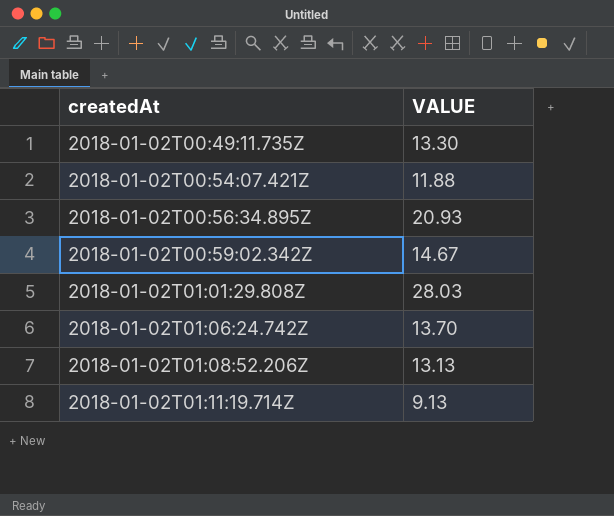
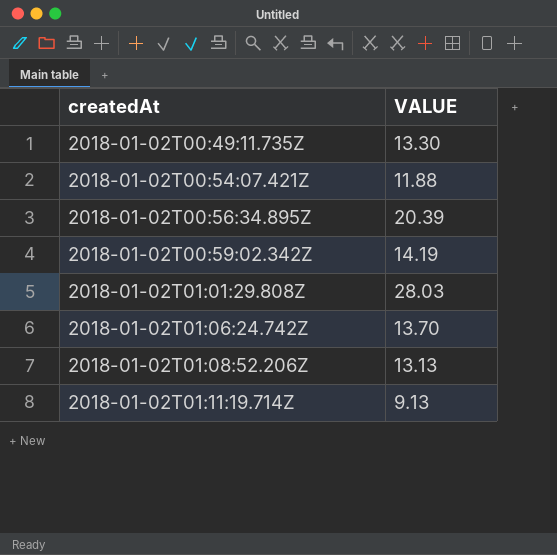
2018-01-02T00:56:34.895Z | VALUE: 20.93 -> 20.39
2018-01-02T00:59:02.342Z | VALUE: 14.67 -> 14.19

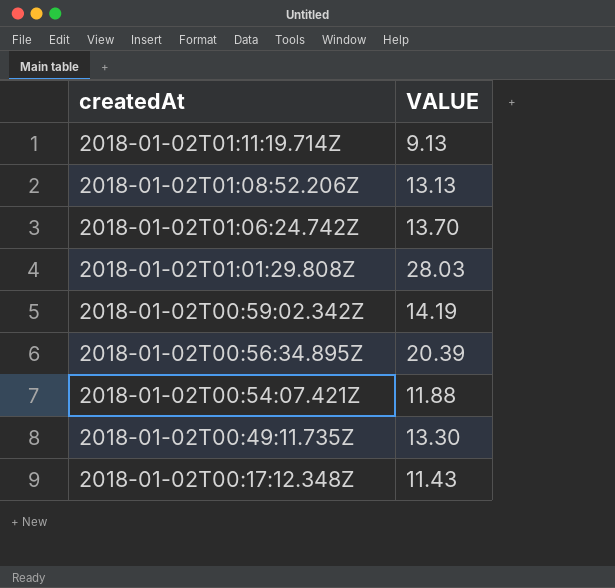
row order: createdAt ascending -> createdAt descending
row 2018-01-02T00:17:12.348Z: none -> 11.43

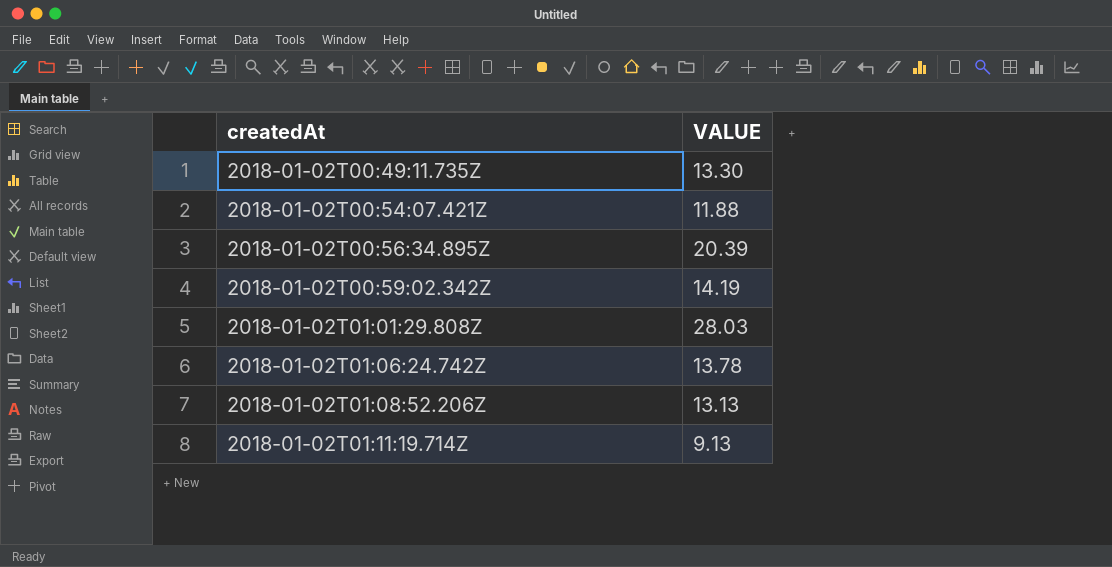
row order: createdAt descending -> createdAt ascending
row 2018-01-02T00:17:12.348Z: 11.43 -> none
2018-01-02T01:06:24.742Z | VALUE: 13.70 -> 13.78

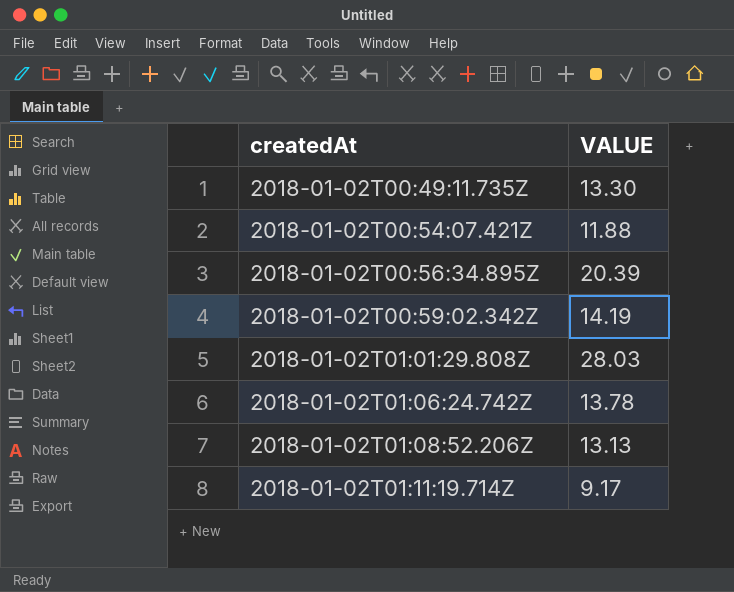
2018-01-02T01:11:19.714Z | VALUE: 9.13 -> 9.17

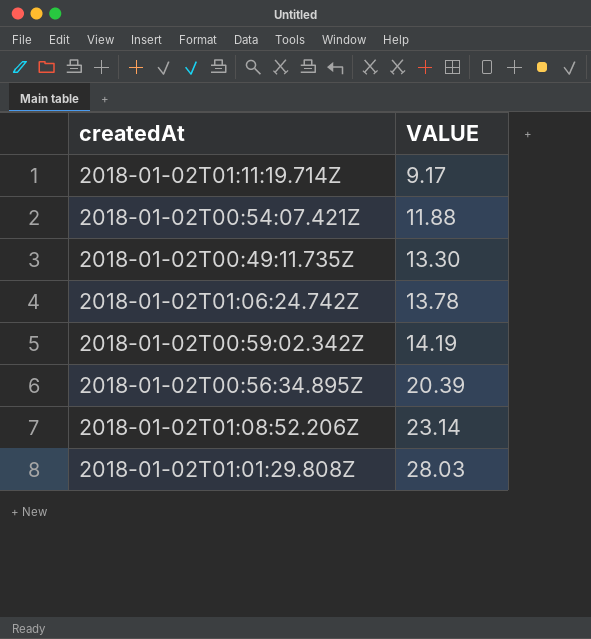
row order: createdAt ascending -> VALUE ascending
2018-01-02T01:08:52.206Z | VALUE: 13.13 -> 23.14

